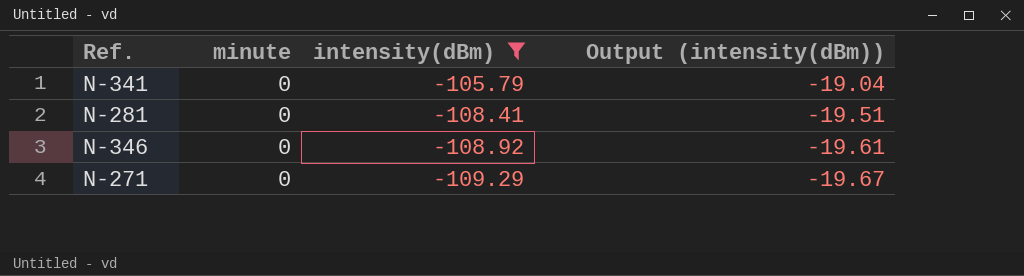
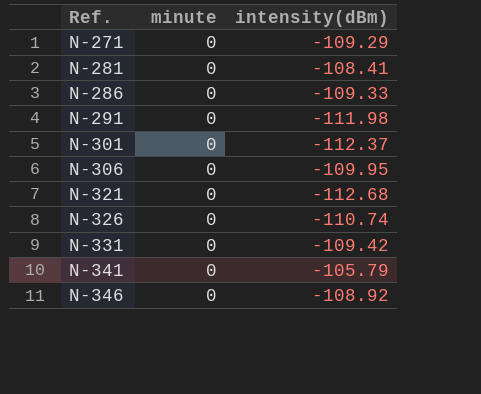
filter: intensity(dBm) >= -109.29 -> none
row order: intensity(dBm) descending -> Ref. ascending
column Output (intensity(dBm)) | formula: [intensity(dBm)] * 0.18 -> none

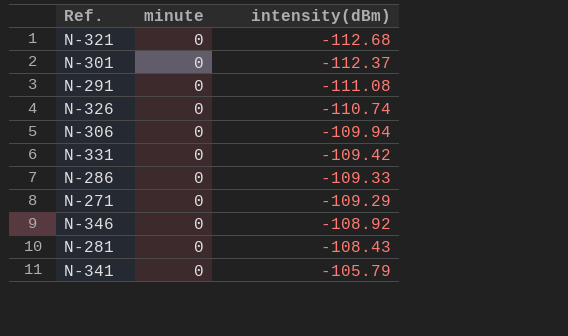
row order: Ref. ascending -> intensity(dBm) ascending
N-291 | intensity(dBm): -111.98 -> -111.08
N-306 | intensity(dBm): -109.95 -> -109.94
N-281 | intensity(dBm): -108.41 -> -108.43

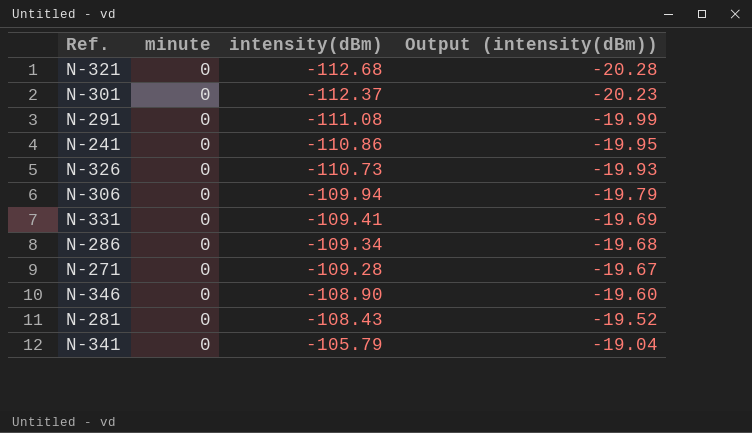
column Output (intensity(dBm)) | formula: none -> [intensity(dBm)] * 0.18
row N-241: none -> 0 | -110.86 | -19.95
N-326 | intensity(dBm): -110.74 -> -110.73
N-331 | intensity(dBm): -109.42 -> -109.41
N-286 | intensity(dBm): -109.33 -> -109.34
N-271 | intensity(dBm): -109.29 -> -109.28
N-346 | intensity(dBm): -108.92 -> -108.90

